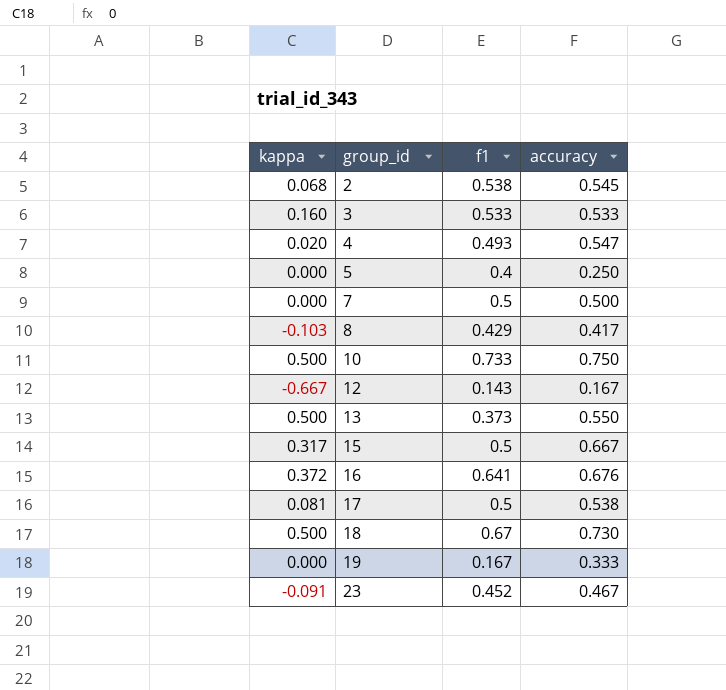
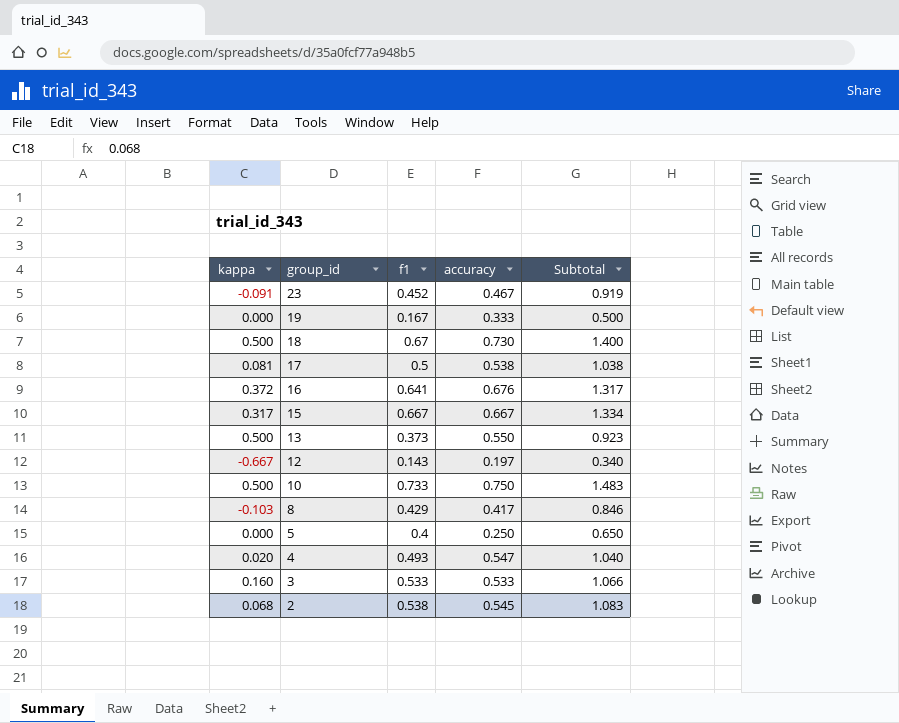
row order: group_id ascending -> group_id descending
column Subtotal | formula: none -> [f1] + [accuracy]
row 7: 0.000 | 0.5 | 0.500 -> none
15 | f1: 0.5 -> 0.667
12 | accuracy: 0.167 -> 0.197

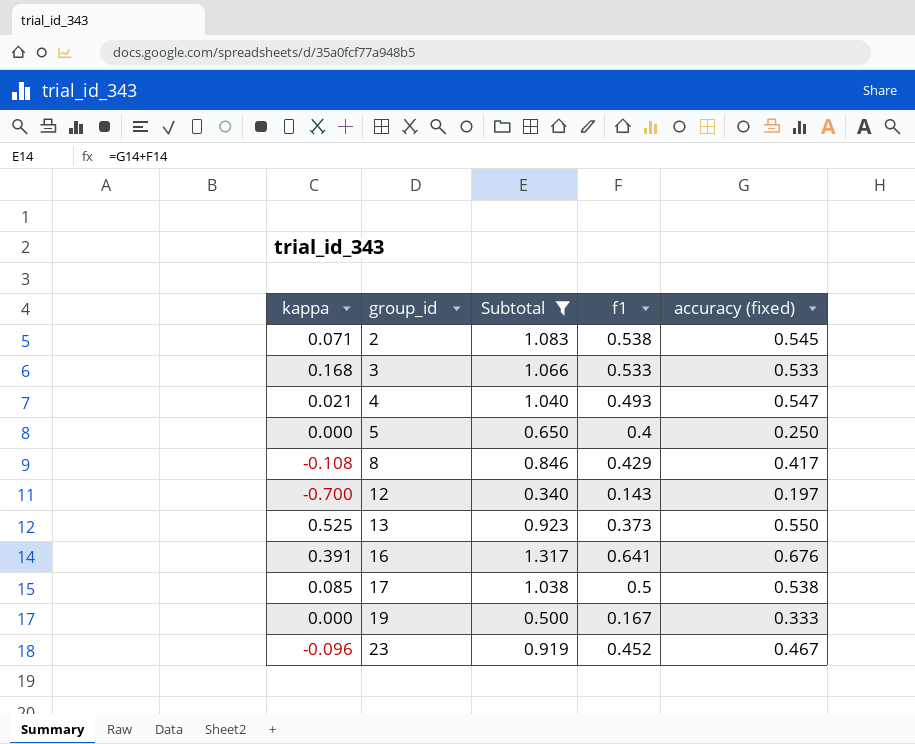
filter: none -> Subtotal <= 1.317
row order: group_id descending -> group_id ascending
column Subtotal | position: 5 -> 3
column name: accuracy -> accuracy (fixed)
2 | kappa: 0.068 -> 0.071
3 | kappa: 0.160 -> 0.168
4 | kappa: 0.020 -> 0.021
8 | kappa: -0.103 -> -0.108
12 | kappa: -0.667 -> -0.700
13 | kappa: 0.500 -> 0.525
16 | kappa: 0.372 -> 0.391
17 | kappa: 0.081 -> 0.085
23 | kappa: -0.091 -> -0.096

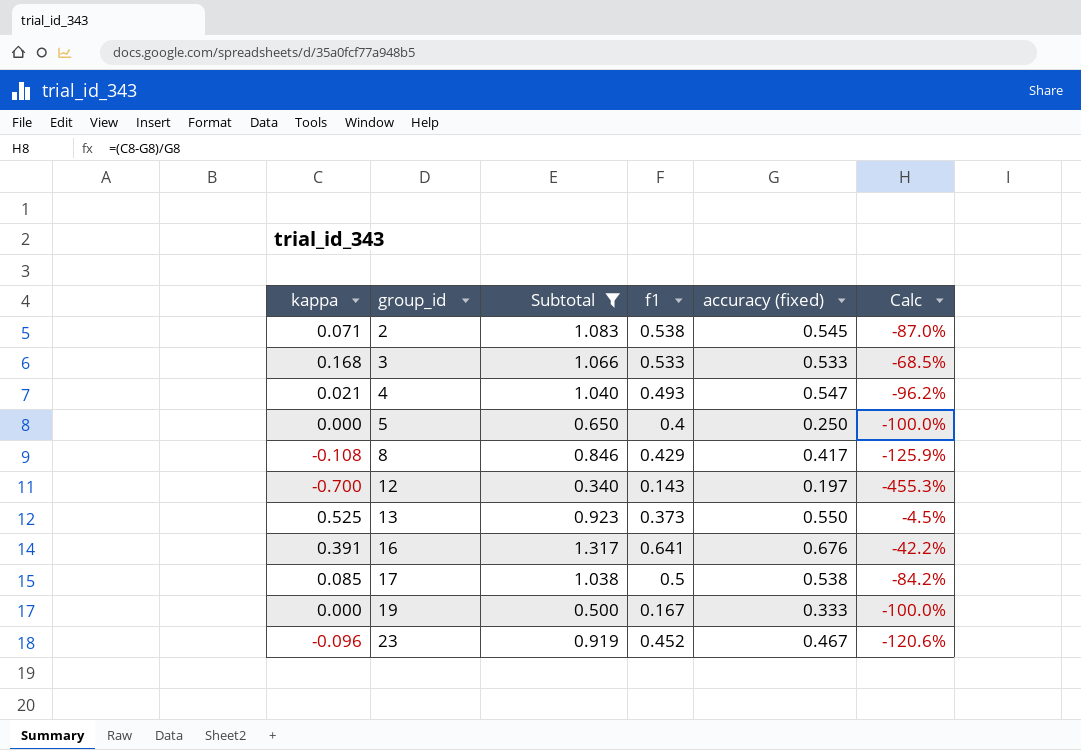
column Calc | formula: none -> ([kappa] - [accuracy (fixed)]) / [accuracy (fixed)]

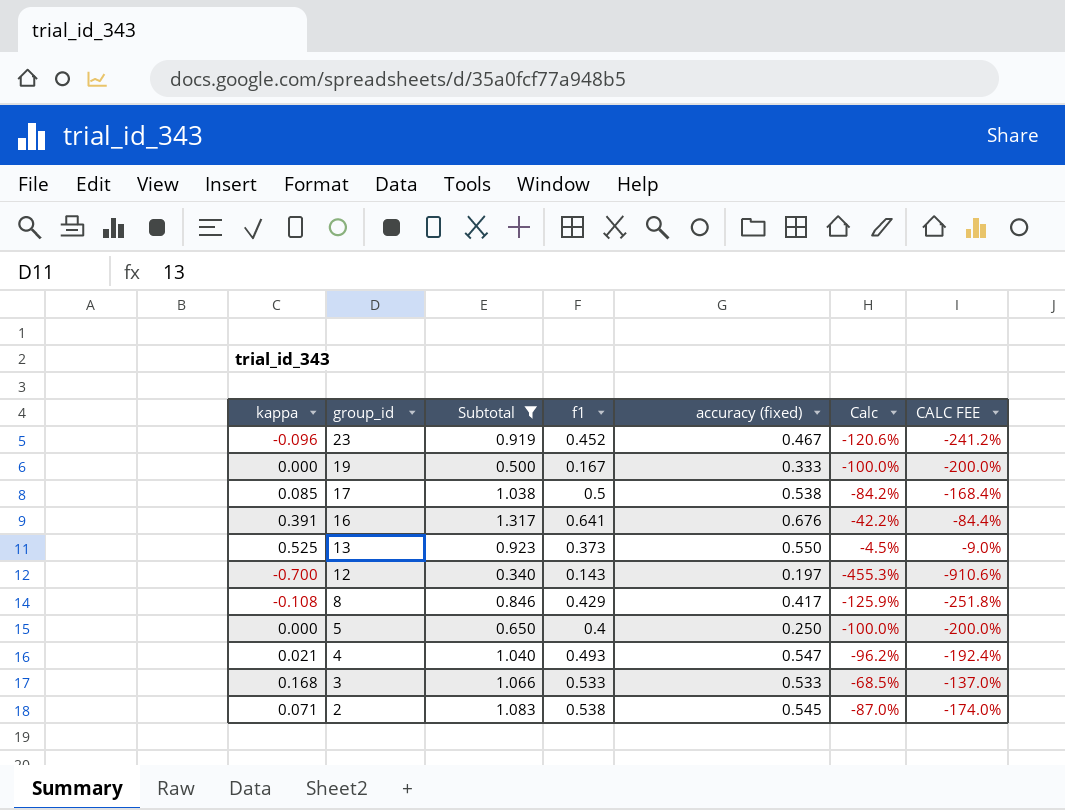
row order: group_id ascending -> group_id descending
column CALC FEE | formula: none -> [Calc] * 2

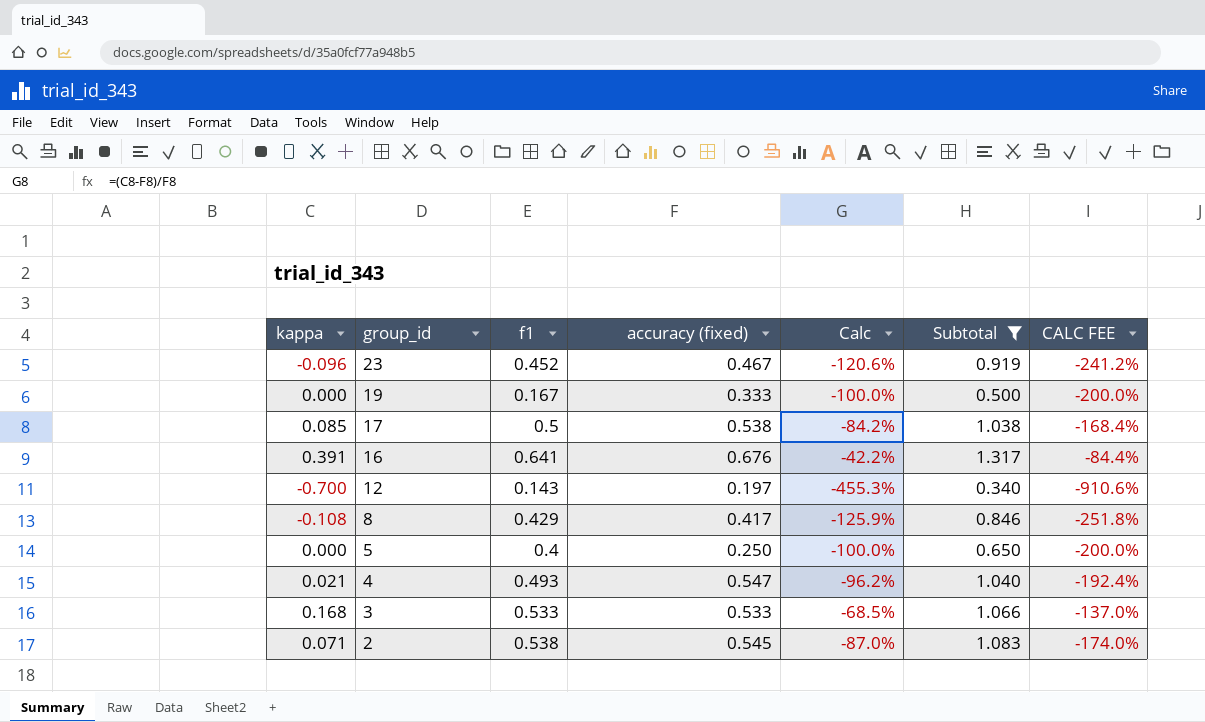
column Subtotal | position: 3 -> 6
row 13: 0.525 | 0.923 | 0.373 | 0.550 | -4.5% | -9.0% -> none

